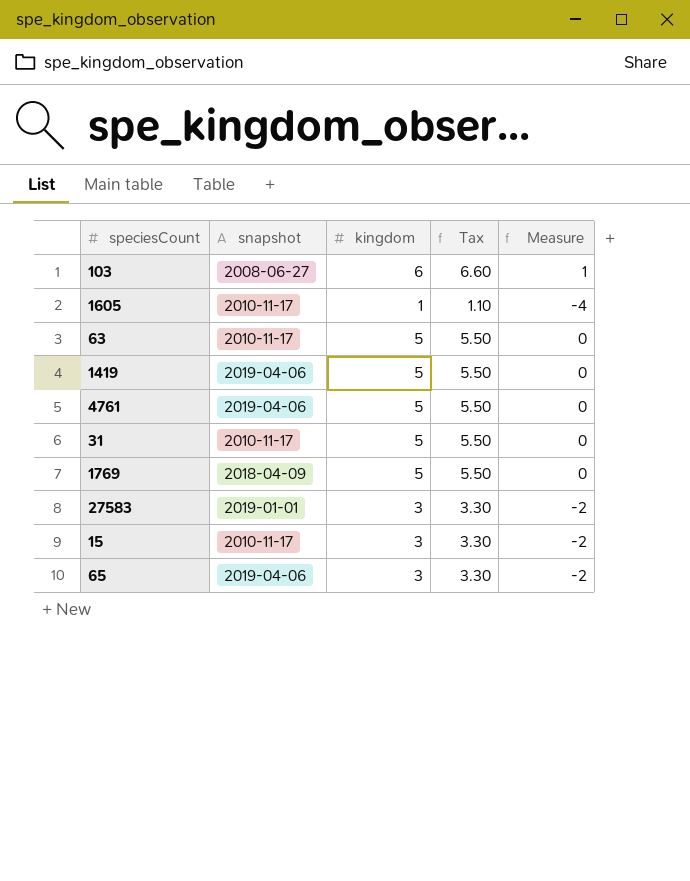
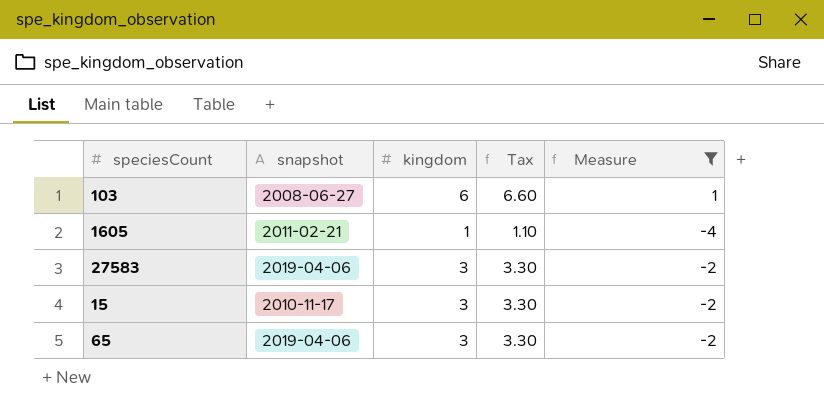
filter: none -> Measure != 0
1605 | snapshot: 2010-11-17 -> 2011-02-21
27583 | snapshot: 2019-01-01 -> 2019-04-06

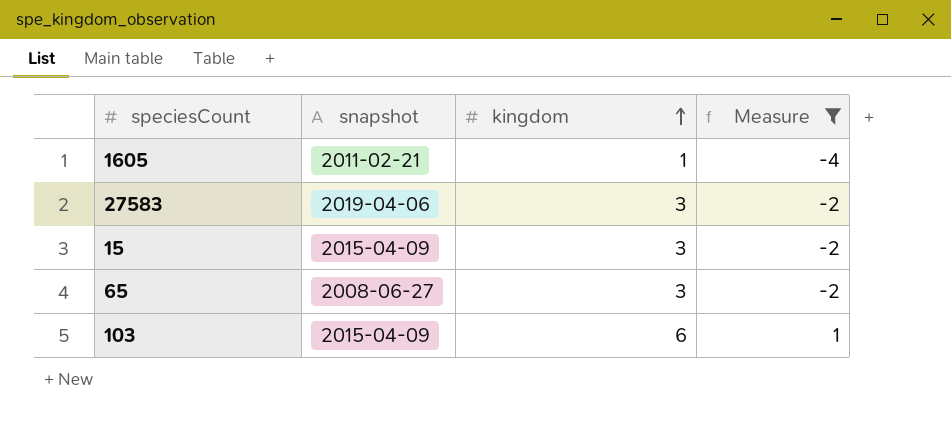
row order: none -> kingdom ascending
column Tax | formula: [kingdom] * 1.1 -> none
15 | snapshot: 2010-11-17 -> 2015-04-09
65 | snapshot: 2019-04-06 -> 2008-06-27
103 | snapshot: 2008-06-27 -> 2015-04-09

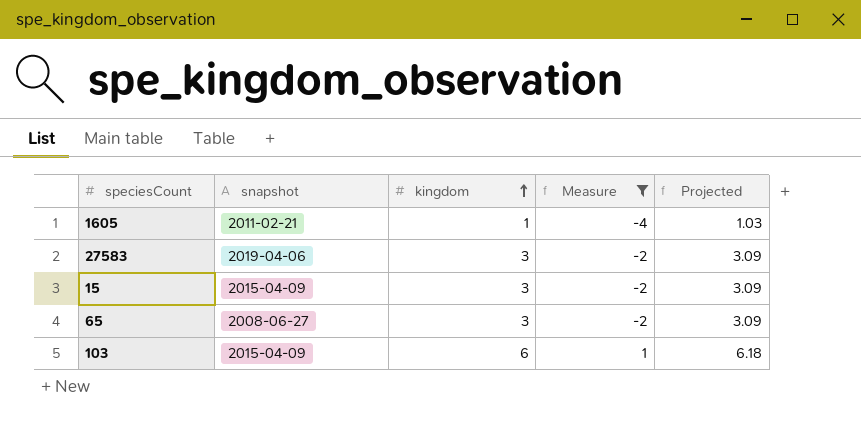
column Projected | formula: none -> [kingdom] * 1.03

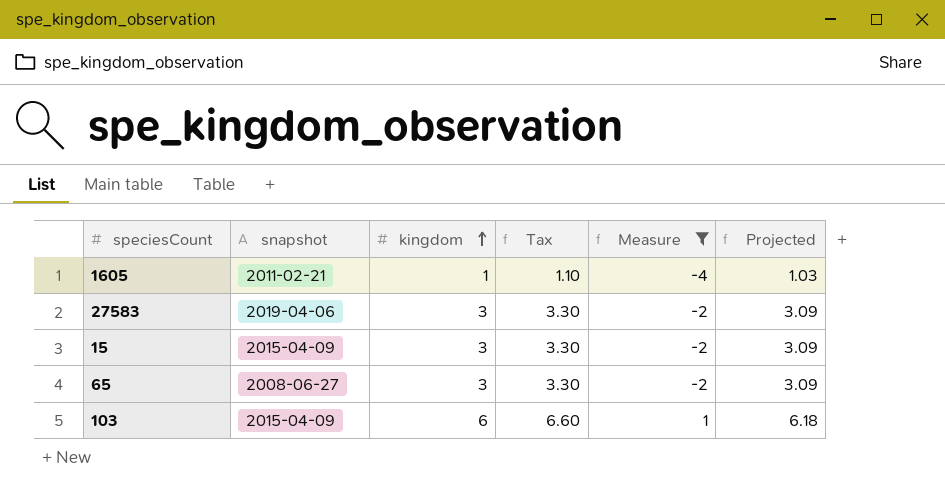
column Tax | formula: none -> [kingdom] * 1.1

